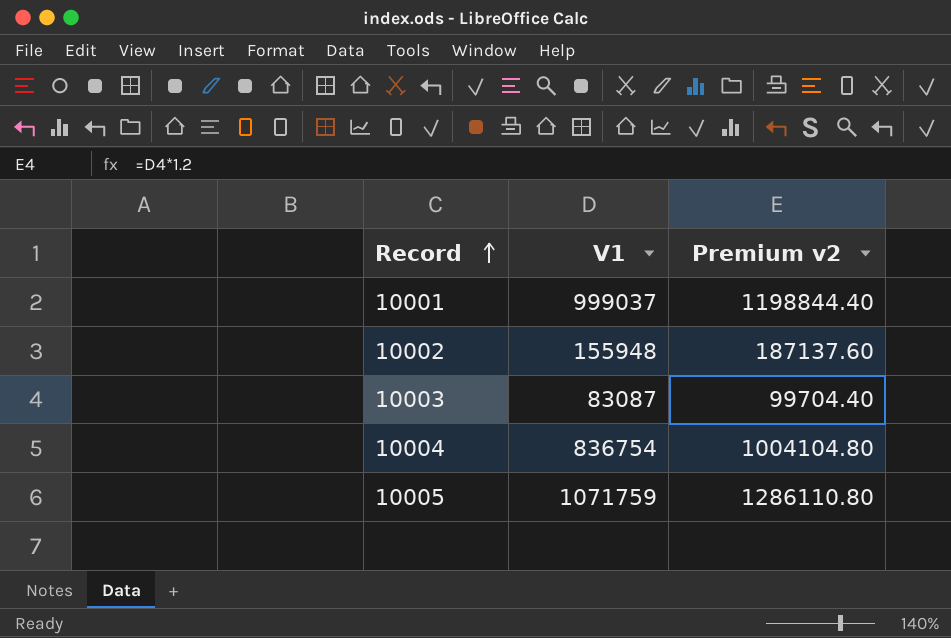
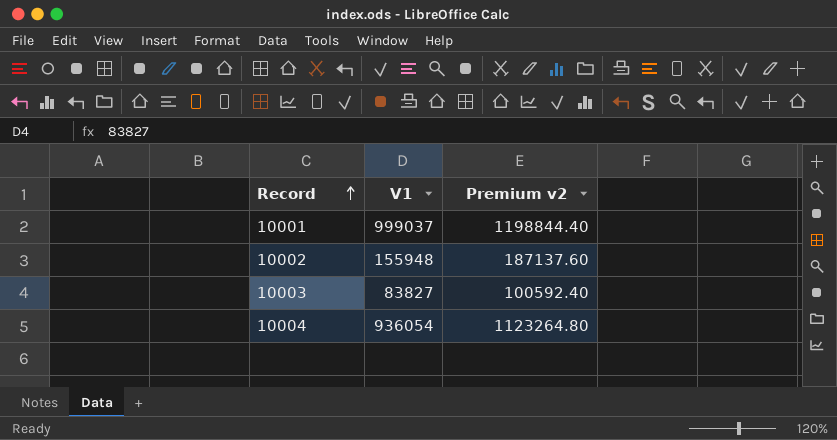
row 10005: 1071759 | 1286110.80 -> none
10003 | V1: 83087 -> 83827
10003 | Premium v2: 99704.40 -> 100592.40
10004 | V1: 836754 -> 936054
10004 | Premium v2: 1004104.80 -> 1123264.80

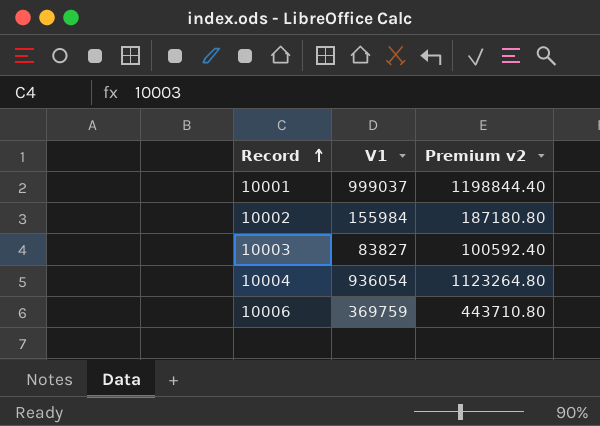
10002 | V1: 155948 -> 155984
10002 | Premium v2: 187137.60 -> 187180.80
row 10006: none -> 369759 | 443710.80

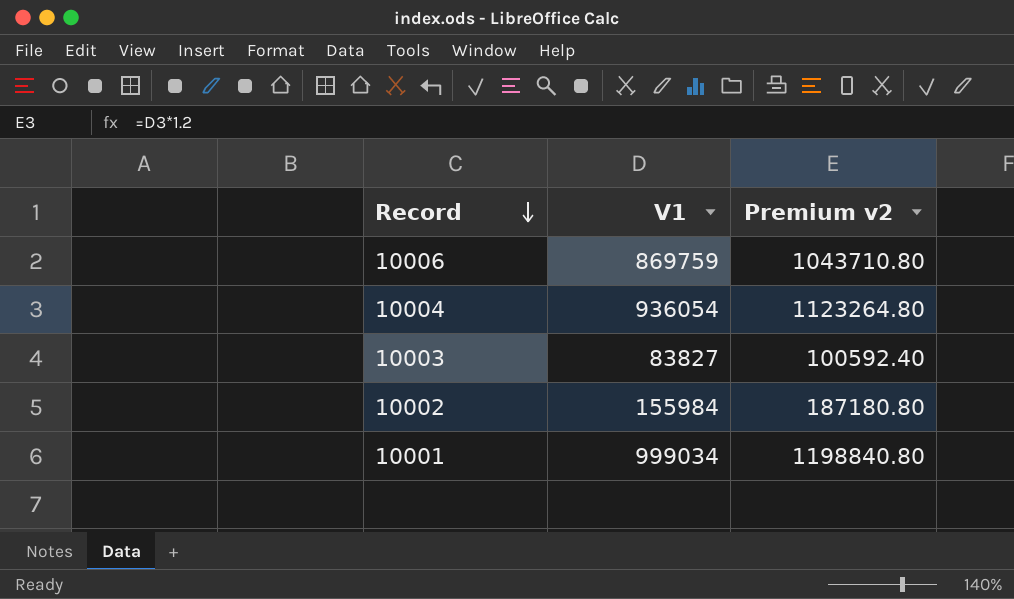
row order: Record ascending -> Record descending
10006 | V1: 369759 -> 869759
10006 | Premium v2: 443710.80 -> 1043710.80
10001 | V1: 999037 -> 999034
10001 | Premium v2: 1198844.40 -> 1198840.80

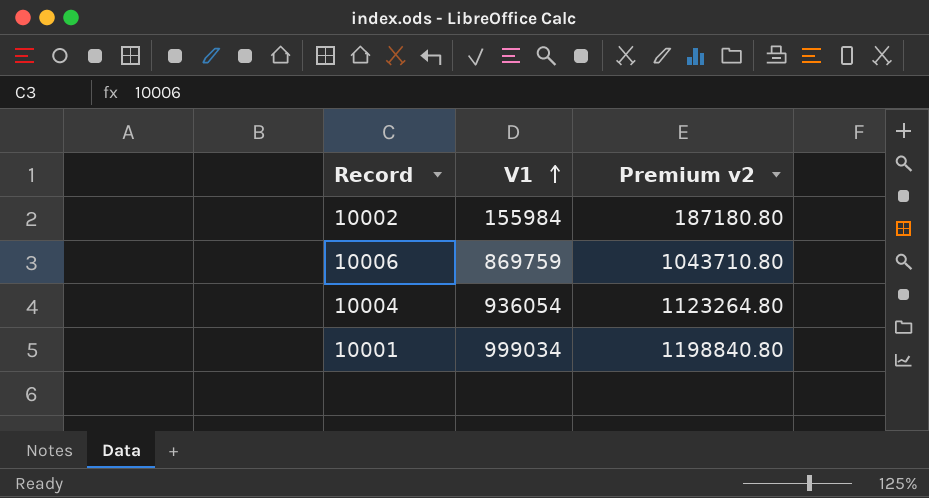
row order: Record descending -> V1 ascending
row 10003: 83827 | 100592.40 -> none

